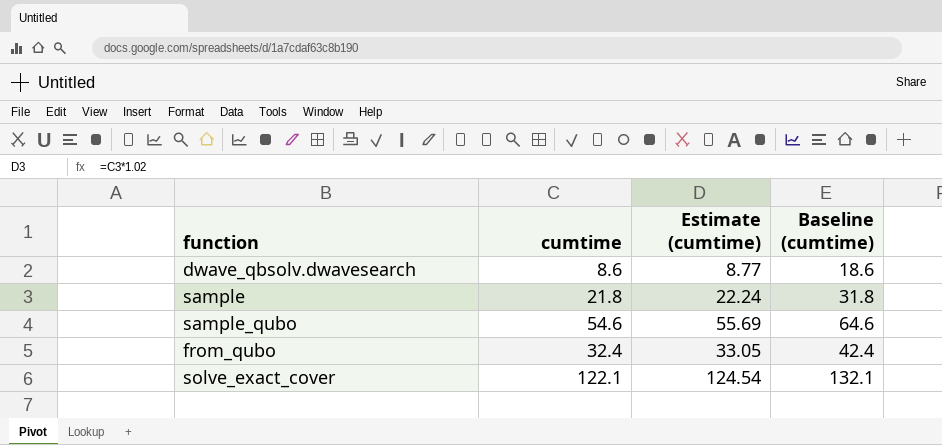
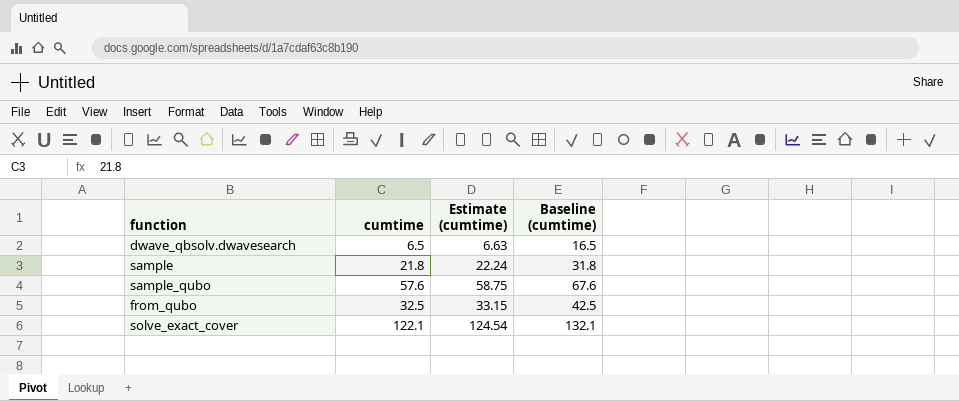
dwave_qbsolv.dwavesearch | cumtime: 8.6 -> 6.5
dwave_qbsolv.dwavesearch | Estimate (cumtime): 8.77 -> 6.63
dwave_qbsolv.dwavesearch | Baseline (cumtime): 18.6 -> 16.5
sample_qubo | cumtime: 54.6 -> 57.6
sample_qubo | Estimate (cumtime): 55.69 -> 58.75
sample_qubo | Baseline (cumtime): 64.6 -> 67.6
from_qubo | cumtime: 32.4 -> 32.5
from_qubo | Estimate (cumtime): 33.05 -> 33.15
from_qubo | Baseline (cumtime): 42.4 -> 42.5

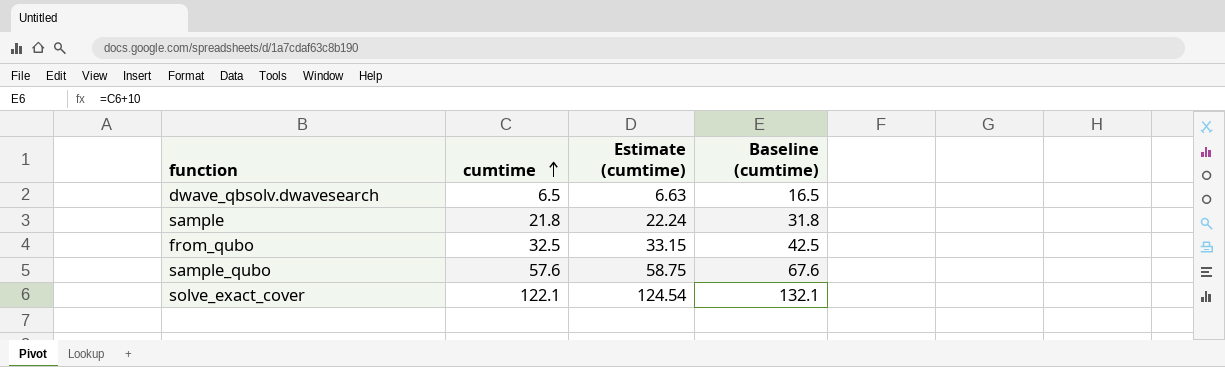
row order: none -> cumtime ascending

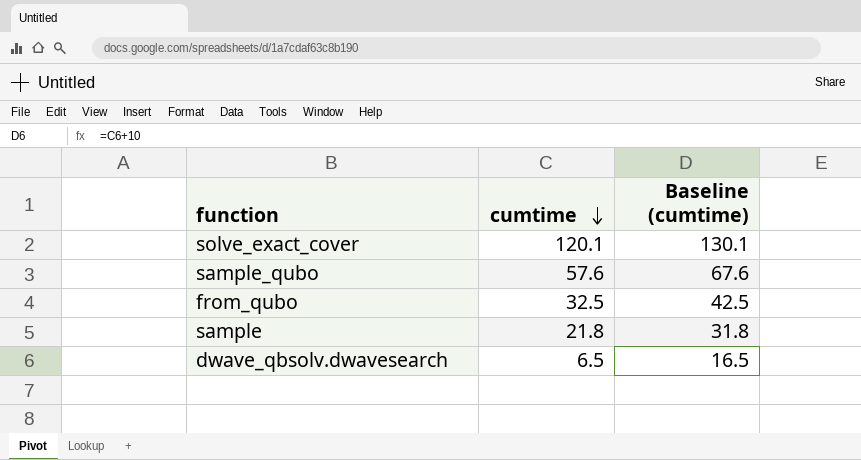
row order: cumtime ascending -> cumtime descending
column Estimate (cumtime) | formula: [cumtime] * 1.02 -> none
solve_exact_cover | cumtime: 122.1 -> 120.1
solve_exact_cover | Baseline (cumtime): 132.1 -> 130.1

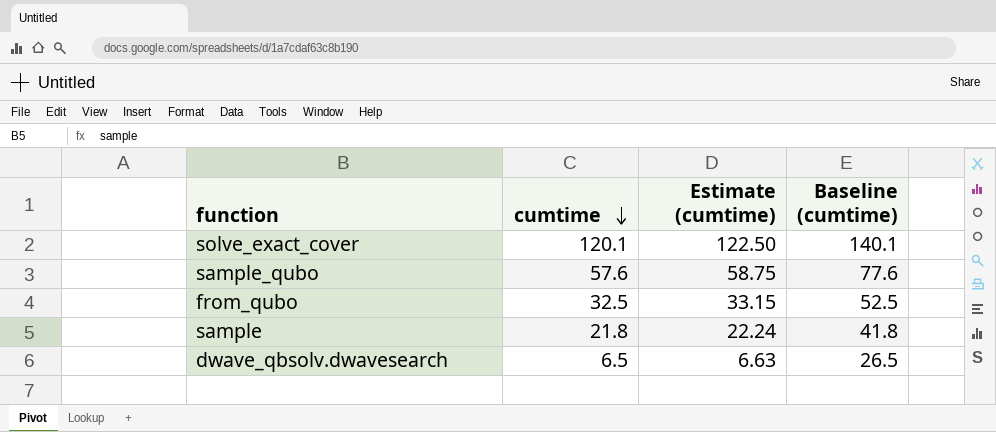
column Estimate (cumtime) | formula: none -> [cumtime] * 1.02
column Baseline (cumtime) | formula: [cumtime] + 10 -> [cumtime] + 20

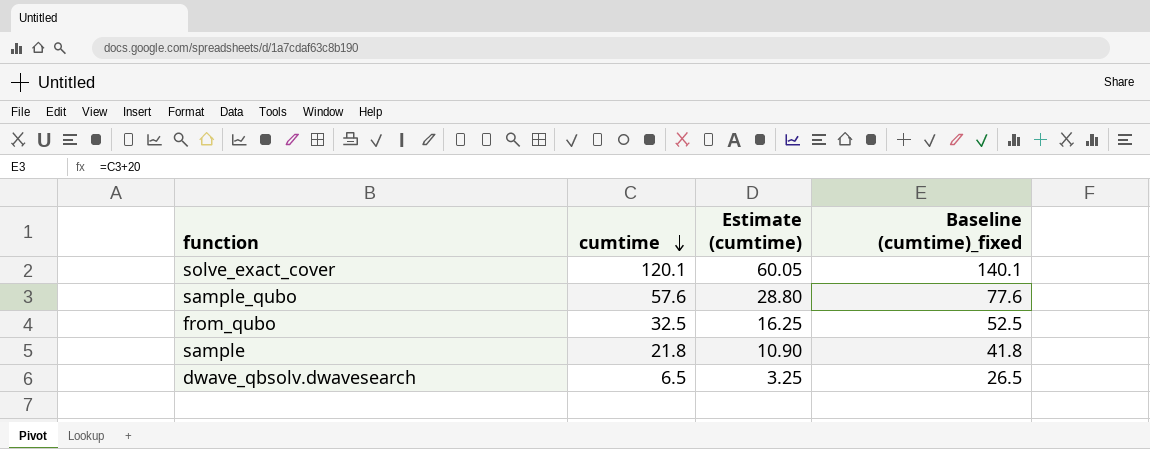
column Estimate (cumtime) | formula: [cumtime] * 1.02 -> [cumtime] * 0.5
column name: Baseline (cumtime) -> Baseline (cumtime)_fixed

